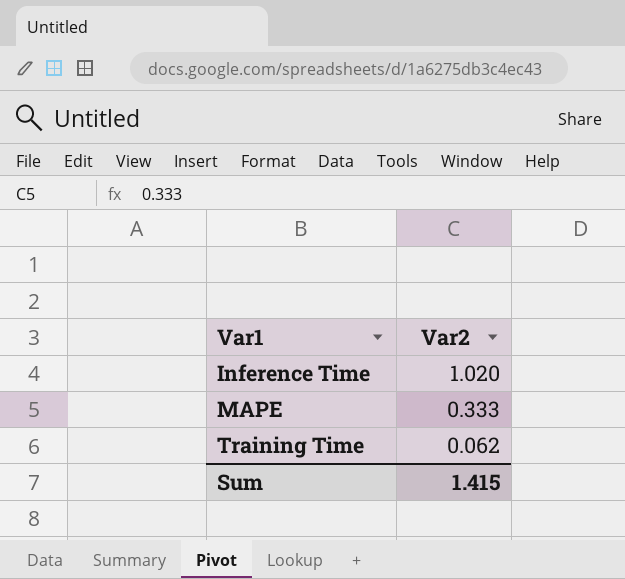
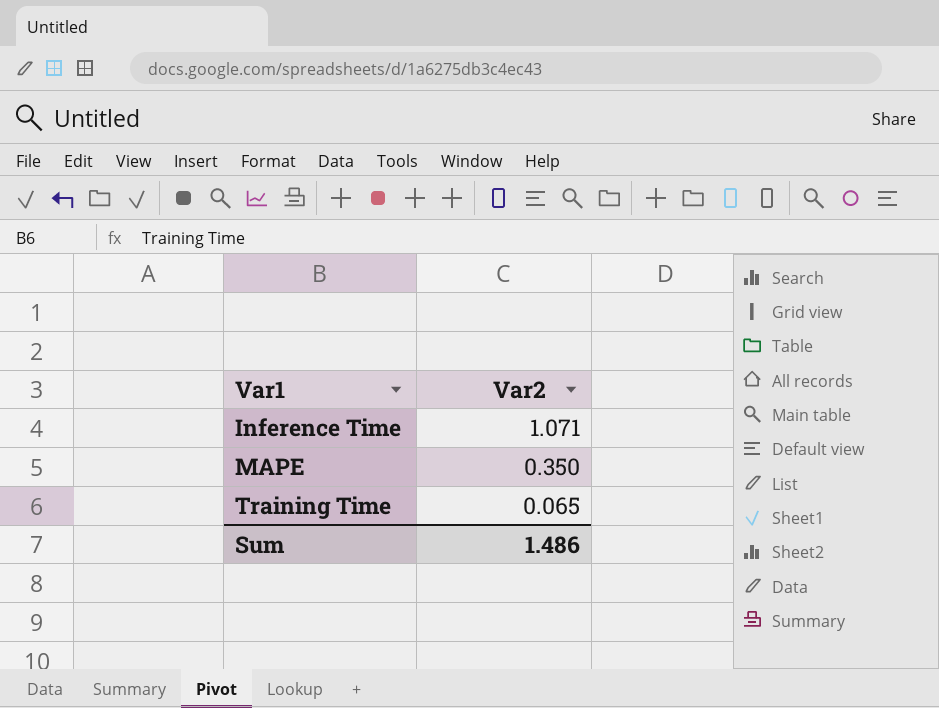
Inference Time | Var2: 1.020 -> 1.071
MAPE | Var2: 0.333 -> 0.350
Training Time | Var2: 0.062 -> 0.065
Sum | Var2: 1.415 -> 1.486

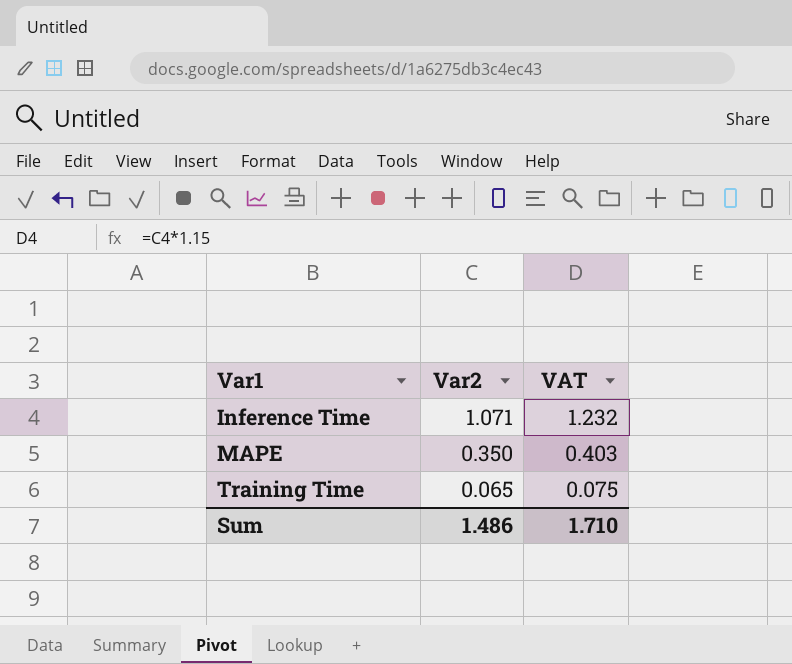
column VAT | formula: none -> [Var2] * 1.15

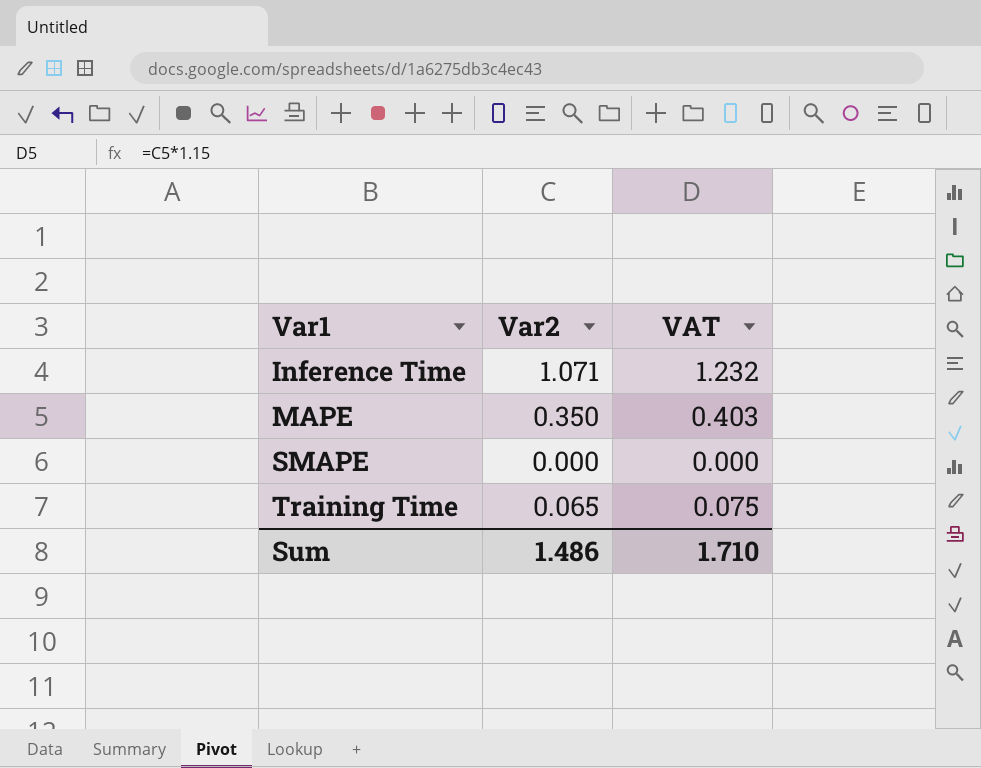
row SMAPE: none -> 0.000 | 0.000

